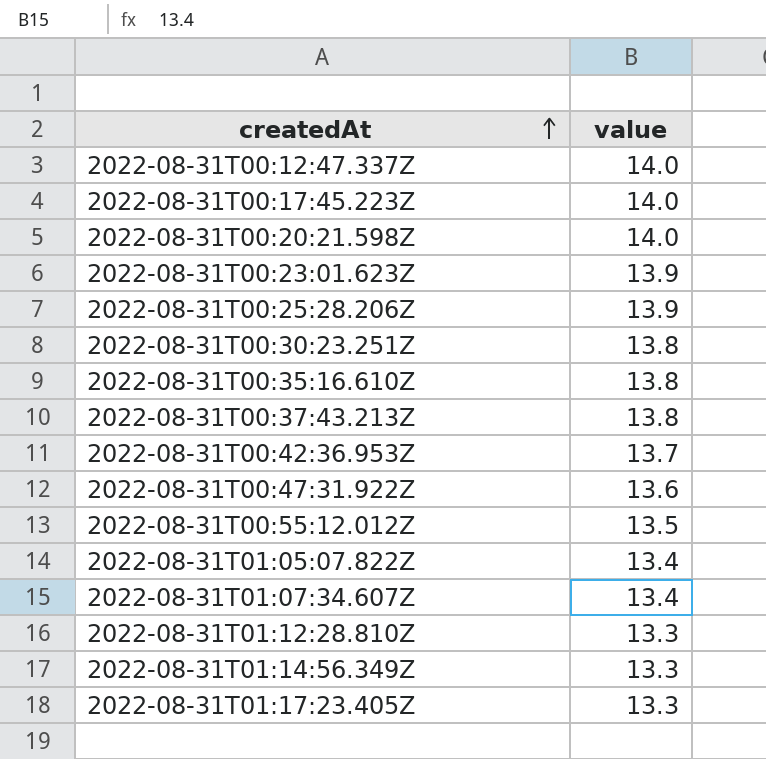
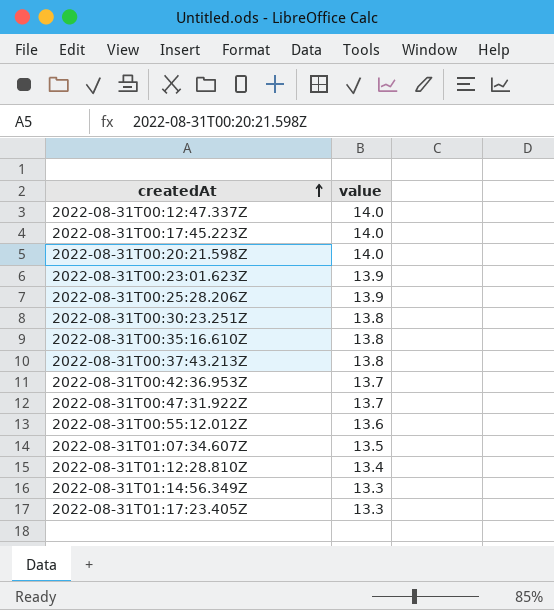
row 2022-08-31T01:05:07.822Z: 13.4 -> none
2022-08-31T00:47:31.922Z | value: 13.6 -> 13.7
2022-08-31T00:55:12.012Z | value: 13.5 -> 13.6
2022-08-31T01:07:34.607Z | value: 13.4 -> 13.5
2022-08-31T01:12:28.810Z | value: 13.3 -> 13.4

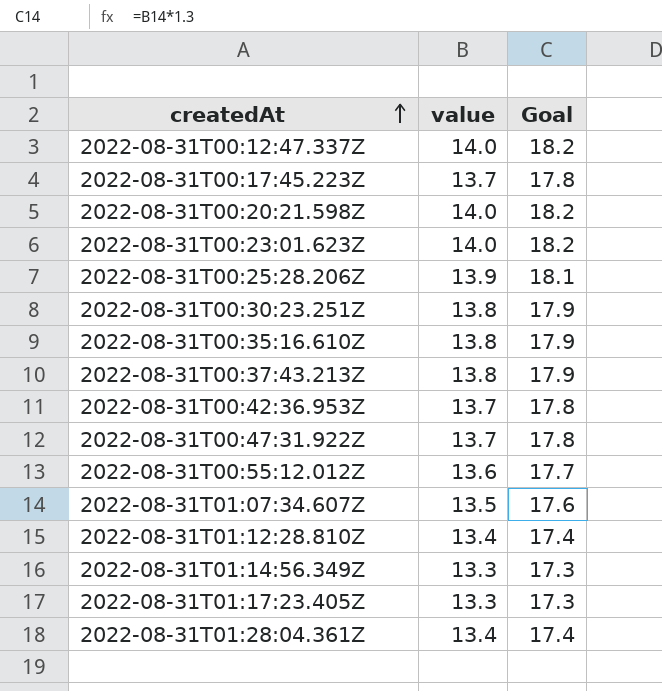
column Goal | formula: none -> [value] * 1.3
2022-08-31T00:17:45.223Z | value: 14.0 -> 13.7
2022-08-31T00:23:01.623Z | value: 13.9 -> 14.0
row 2022-08-31T01:28:04.361Z: none -> 13.4 | 17.4

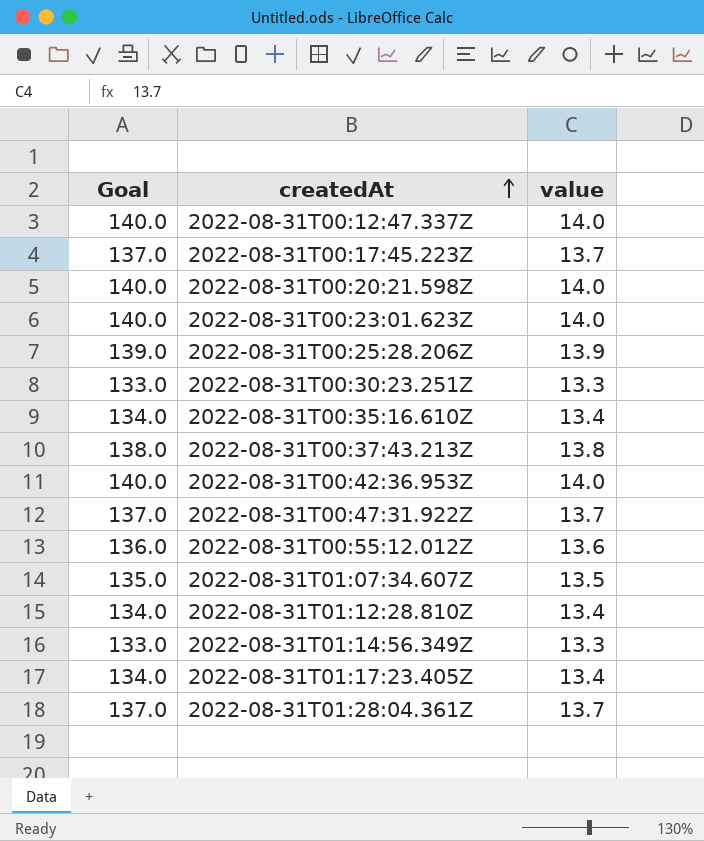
column Goal | formula: [value] * 1.3 -> [value] * 10
column Goal | position: 3 -> 1
2022-08-31T00:30:23.251Z | value: 13.8 -> 13.3
2022-08-31T00:35:16.610Z | value: 13.8 -> 13.4
2022-08-31T00:42:36.953Z | value: 13.7 -> 14.0
2022-08-31T01:17:23.405Z | value: 13.3 -> 13.4
2022-08-31T01:28:04.361Z | value: 13.4 -> 13.7

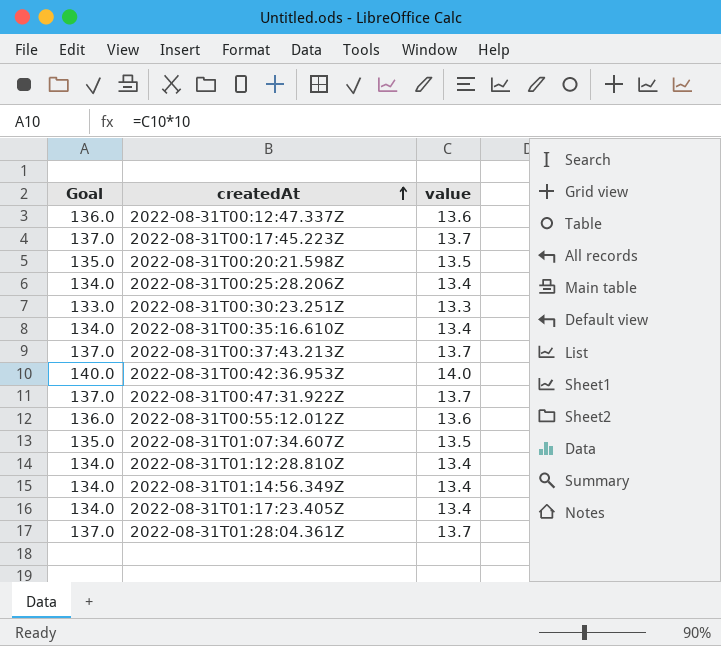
row 2022-08-31T00:23:01.623Z: 140.0 | 14.0 -> none
2022-08-31T00:12:47.337Z | Goal: 140.0 -> 136.0
2022-08-31T00:12:47.337Z | value: 14.0 -> 13.6
2022-08-31T00:20:21.598Z | Goal: 140.0 -> 135.0
2022-08-31T00:20:21.598Z | value: 14.0 -> 13.5
2022-08-31T00:25:28.206Z | Goal: 139.0 -> 134.0
2022-08-31T00:25:28.206Z | value: 13.9 -> 13.4
2022-08-31T00:37:43.213Z | Goal: 138.0 -> 137.0
2022-08-31T00:37:43.213Z | value: 13.8 -> 13.7
2022-08-31T01:14:56.349Z | Goal: 133.0 -> 134.0
2022-08-31T01:14:56.349Z | value: 13.3 -> 13.4

